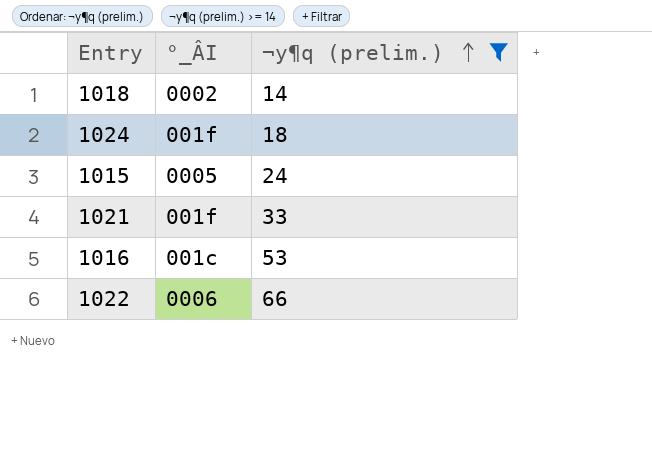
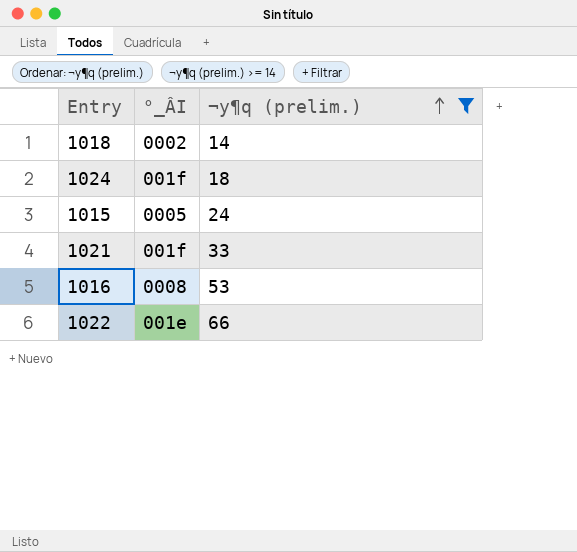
1016 | °_ÂI: 001c -> 0008
1022 | °_ÂI: 0006 -> 001e

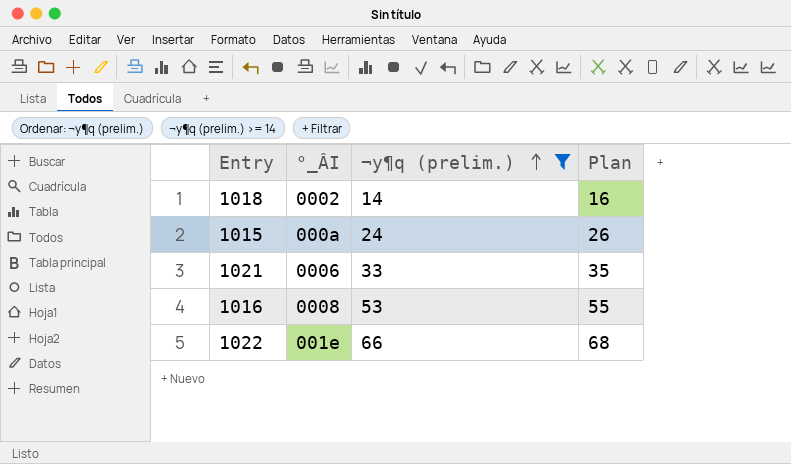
column Plan | formula: none -> [¬y¶q (prelim.)] + 2
row 1024: 001f | 18 -> none
1015 | °_ÂI: 0005 -> 000a
1021 | °_ÂI: 001f -> 0006

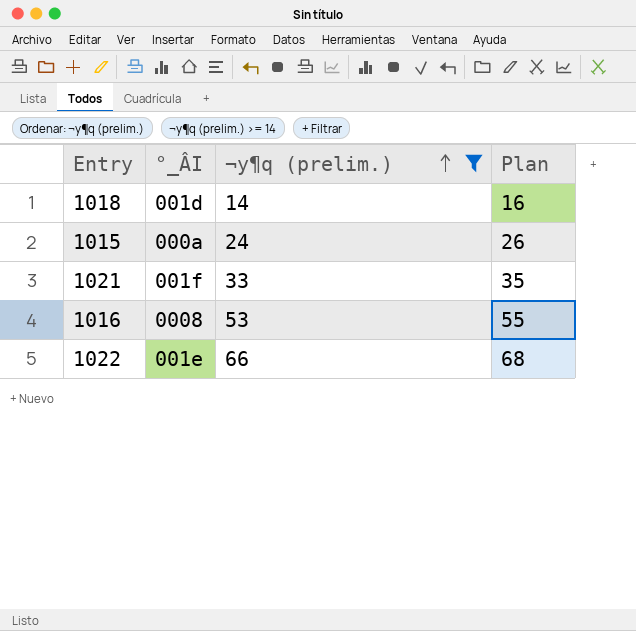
1018 | °_ÂI: 0002 -> 001d
1021 | °_ÂI: 0006 -> 001f

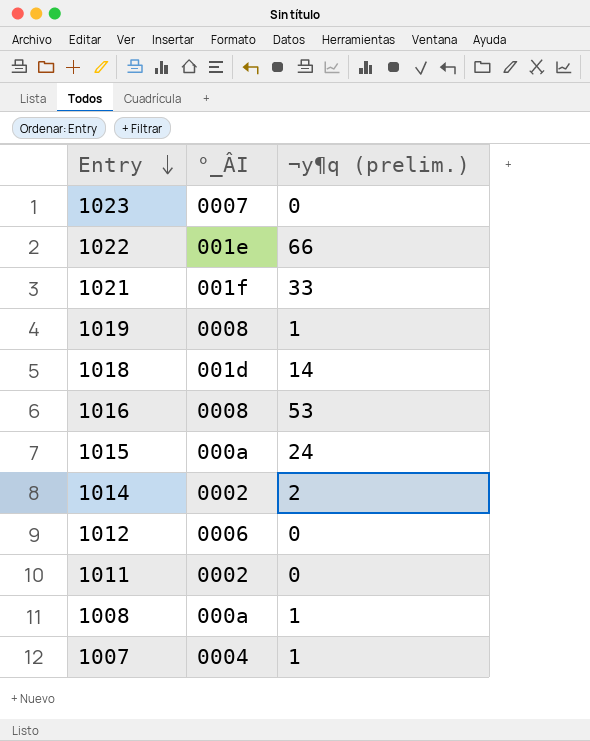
filter: ¬y¶q (prelim.) >= 14 -> none
row order: ¬y¶q (prelim.) ascending -> Entry descending
column Plan | formula: [¬y¶q (prelim.)] + 2 -> none

